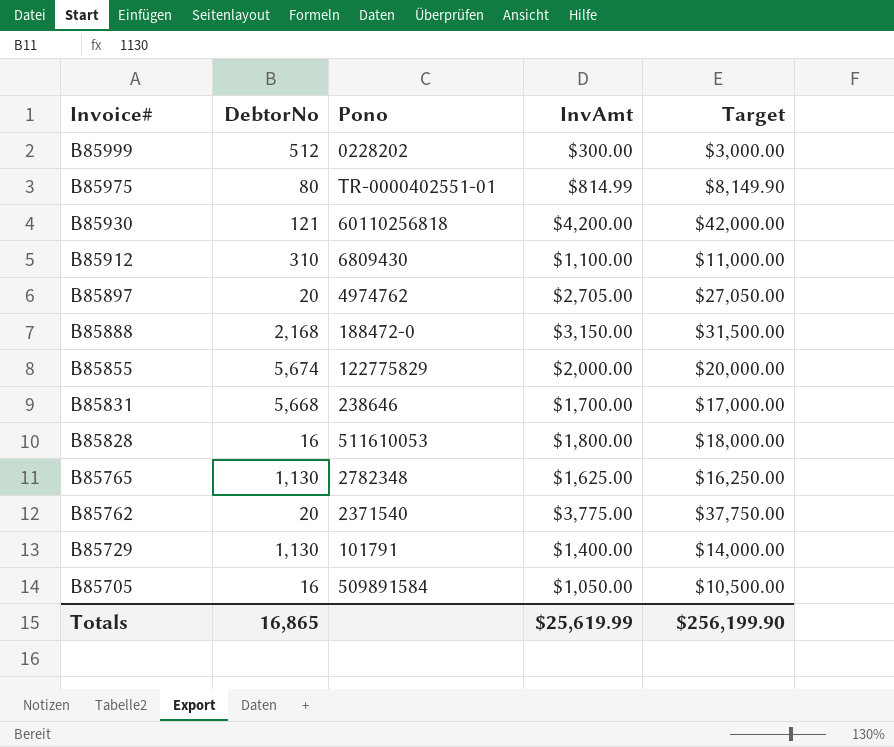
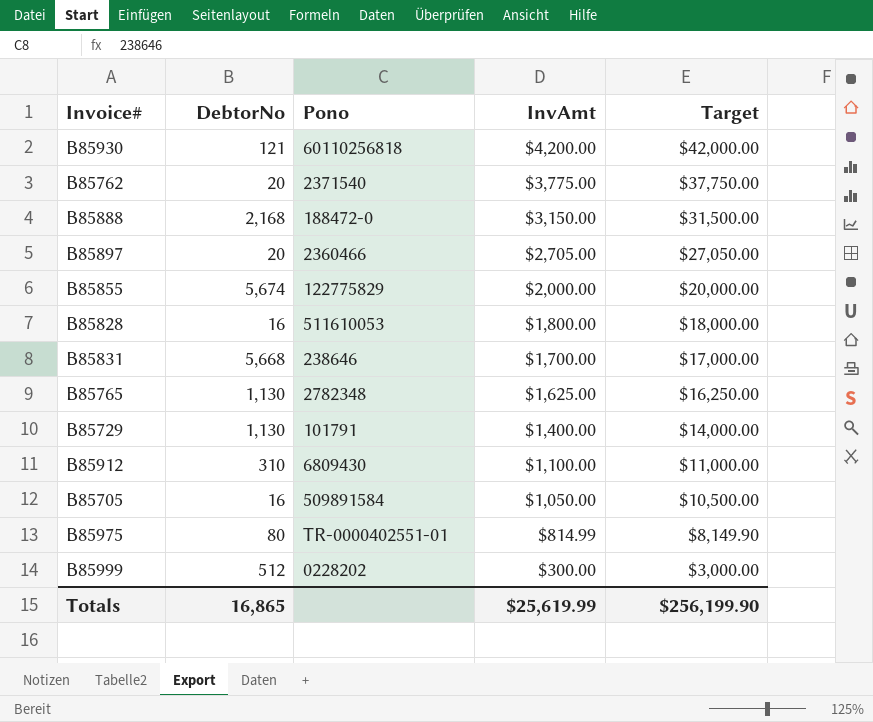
row order: Invoice# descending -> InvAmt descending
B85897 | Pono: 4974762 -> 2360466

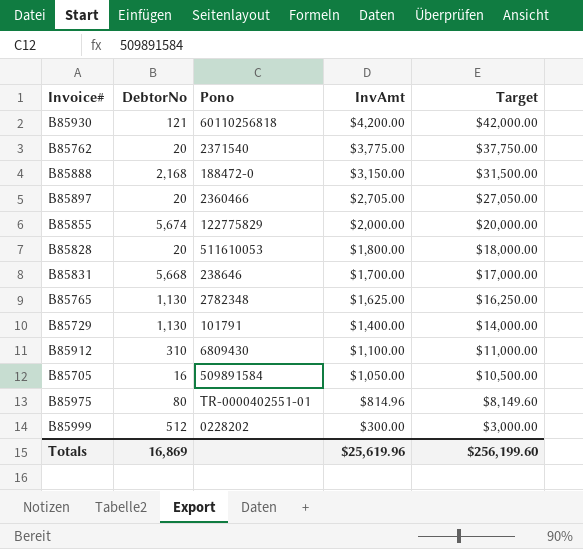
B85828 | DebtorNo: 16 -> 20
B85975 | InvAmt: $814.99 -> $814.96
B85975 | Target: $8,149.90 -> $8,149.60
Totals | DebtorNo: 16,865 -> 16,869
Totals | InvAmt: $25,619.99 -> $25,619.96
Totals | Target: $256,199.90 -> $256,199.60

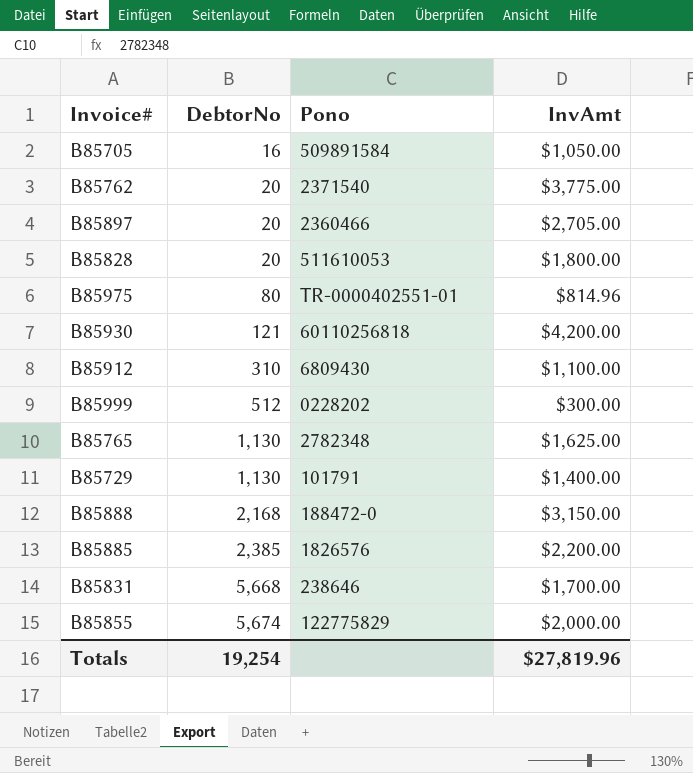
row order: InvAmt descending -> DebtorNo ascending
column Target | formula: [InvAmt] * 10 -> none
row B85885: none -> 2,385 | 1826576 | $2,200.00
Totals | DebtorNo: 16,869 -> 19,254
Totals | InvAmt: $25,619.96 -> $27,819.96

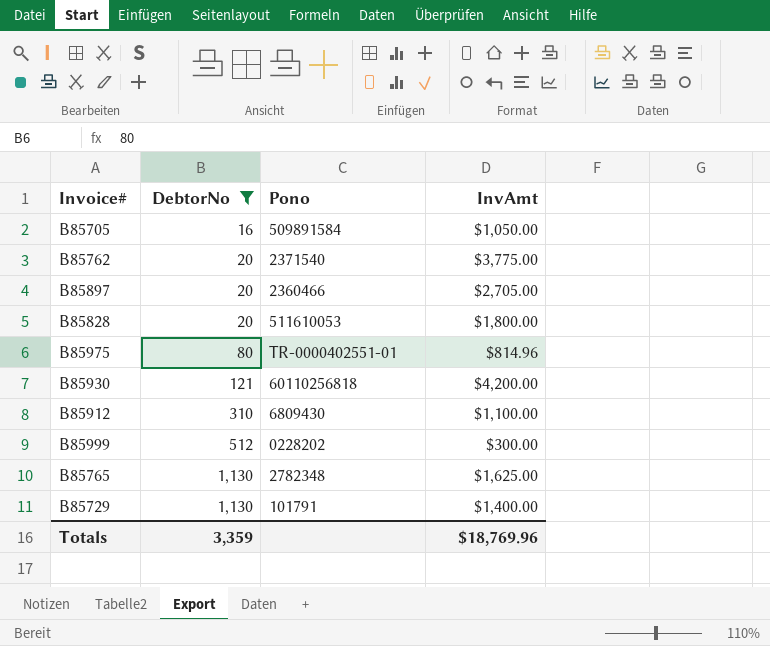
filter: none -> DebtorNo <= 1,130
Totals | DebtorNo: 19,254 -> 3,359
Totals | InvAmt: $27,819.96 -> $18,769.96

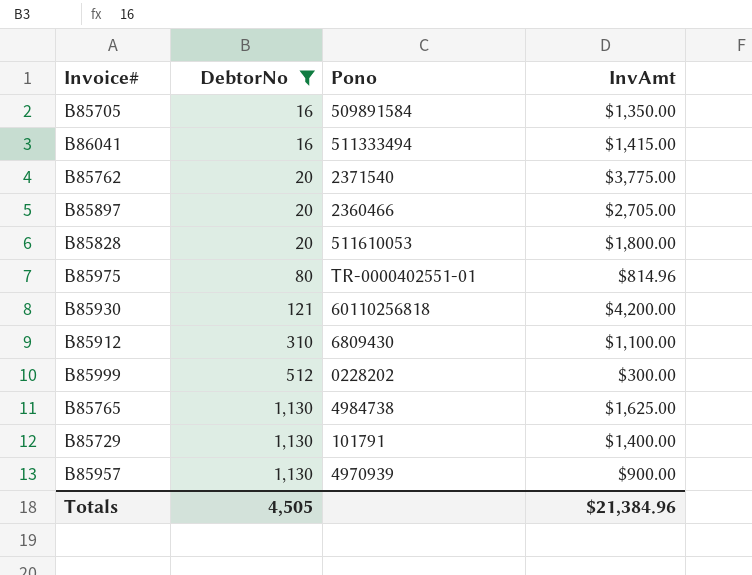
B85705 | InvAmt: $1,050.00 -> $1,350.00
row B86041: none -> 16 | 511333494 | $1,415.00
B85765 | Pono: 2782348 -> 4984738
row B85957: none -> 1,130 | 4970939 | $900.00
Totals | DebtorNo: 3,359 -> 4,505
Totals | InvAmt: $18,769.96 -> $21,384.96

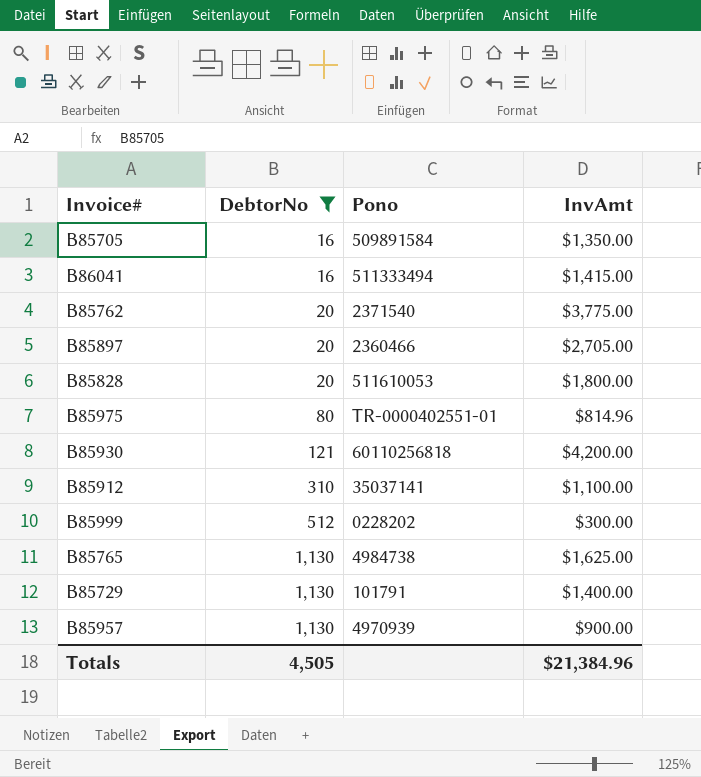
B85912 | Pono: 6809430 -> 35037141

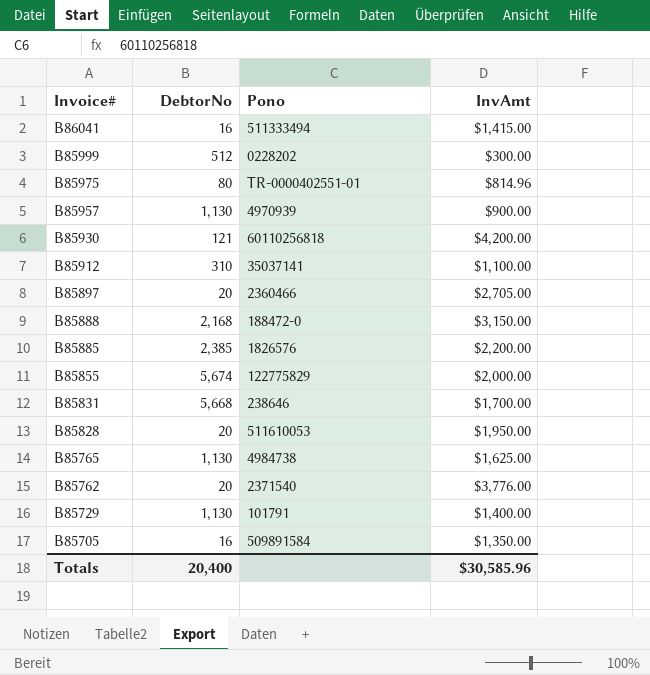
filter: DebtorNo <= 1,130 -> none
row order: DebtorNo ascending -> Invoice# descending
B85828 | InvAmt: $1,800.00 -> $1,950.00
B85762 | InvAmt: $3,775.00 -> $3,776.00
Totals | DebtorNo: 4,505 -> 20,400
Totals | InvAmt: $21,384.96 -> $30,585.96

